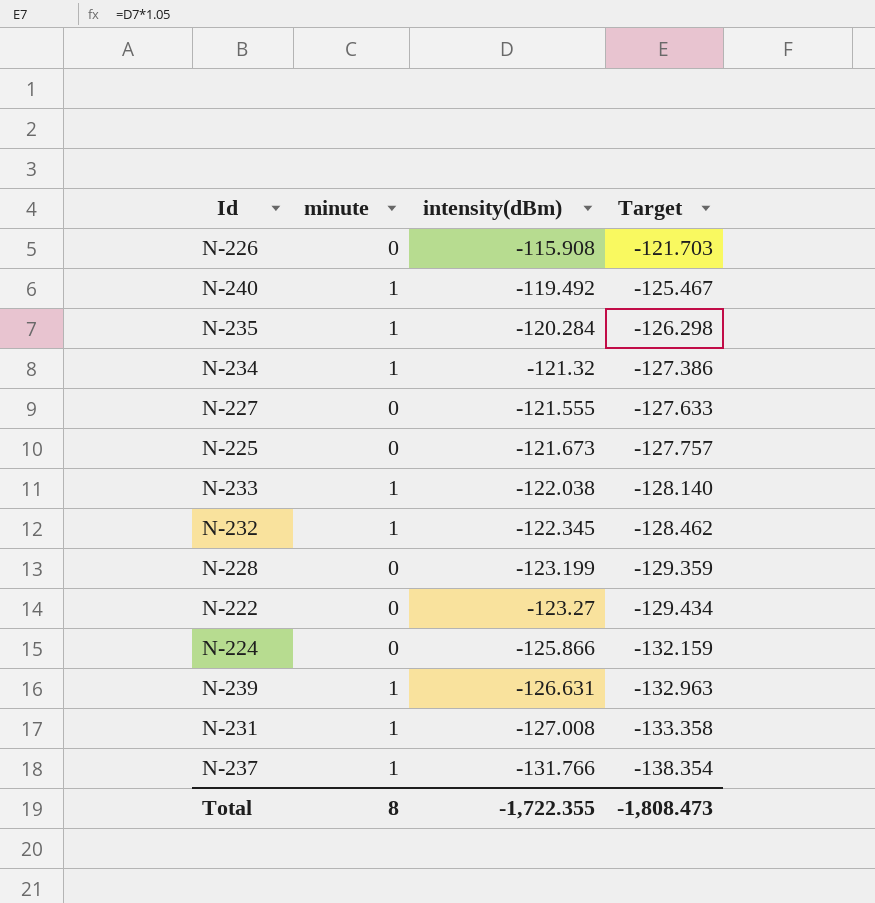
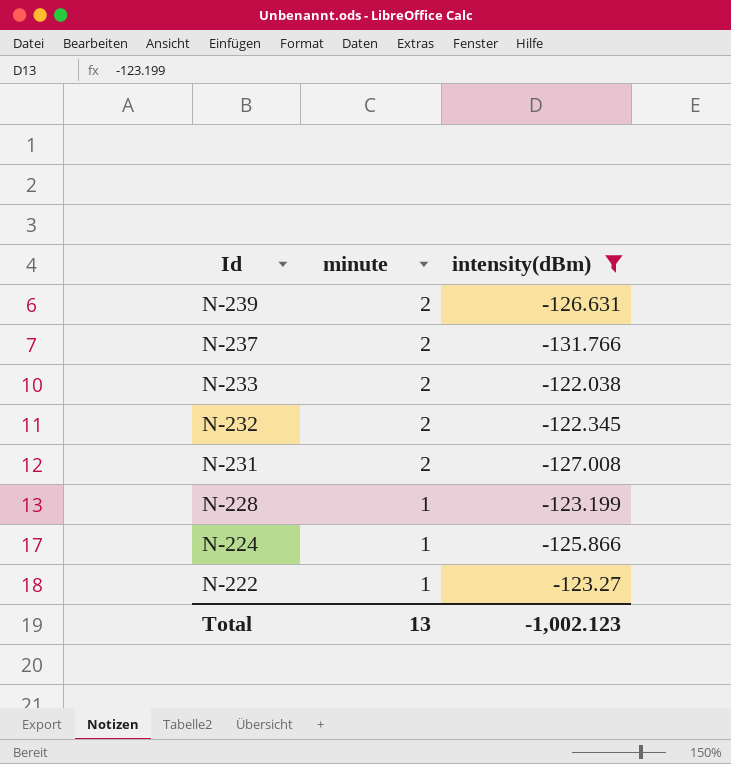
filter: none -> intensity(dBm) <= -122.038
row order: intensity(dBm) descending -> Id descending
column Target | formula: [intensity(dBm)] * 1.05 -> none
N-239 | minute: 1 -> 2
N-237 | minute: 1 -> 2
N-233 | minute: 1 -> 2
N-232 | minute: 1 -> 2
N-231 | minute: 1 -> 2
N-228 | minute: 0 -> 1
N-224 | minute: 0 -> 1
N-222 | minute: 0 -> 1
Total | minute: 8 -> 13
Total | intensity(dBm): -1,722.355 -> -1,002.123

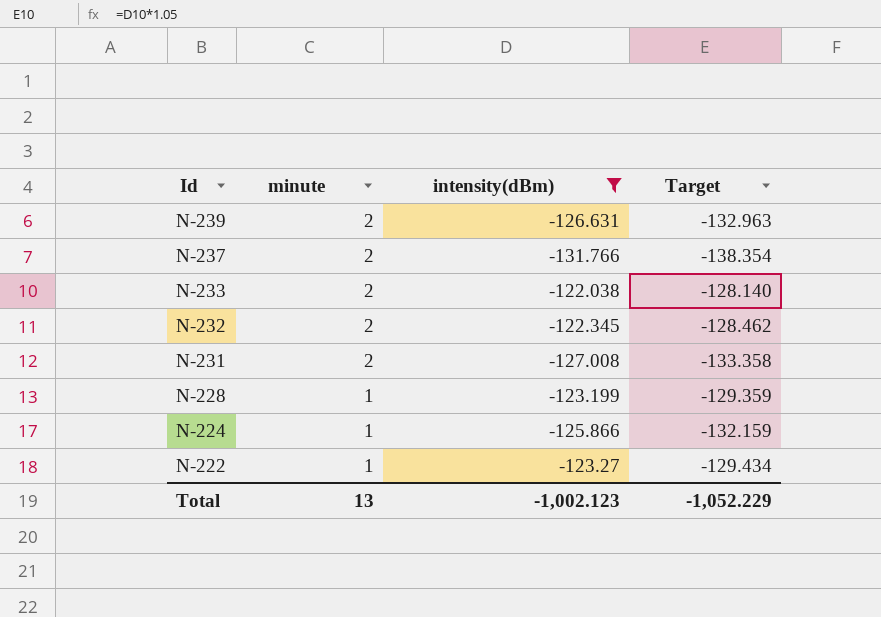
column Target | formula: none -> [intensity(dBm)] * 1.05

